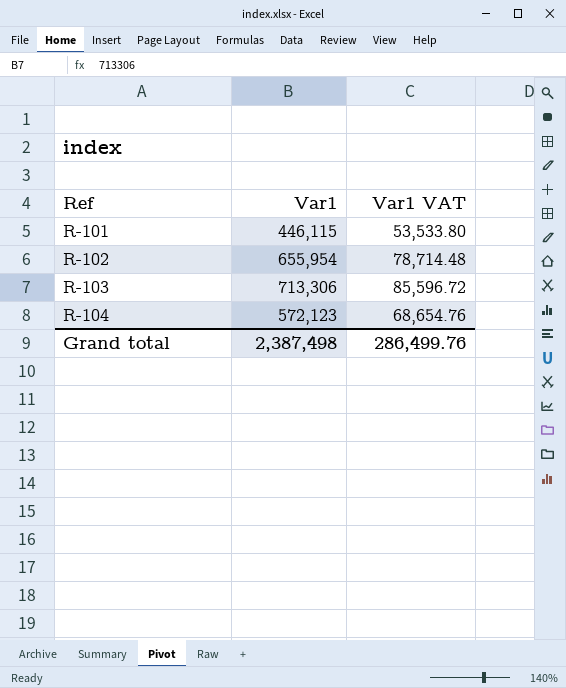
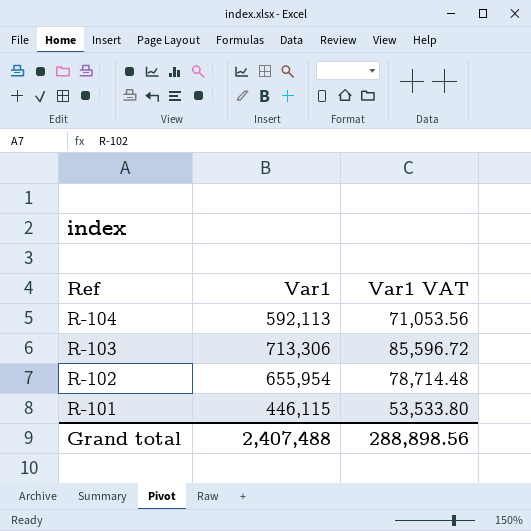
row order: Ref ascending -> Ref descending
R-104 | Var1: 572,123 -> 592,113
R-104 | Var1 VAT: 68,654.76 -> 71,053.56
Grand total | Var1: 2,387,498 -> 2,407,488
Grand total | Var1 VAT: 286,499.76 -> 288,898.56

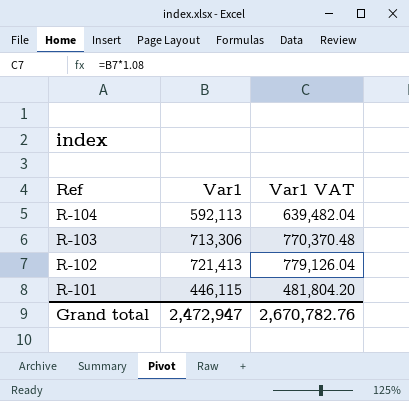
column Var1 VAT | formula: [Var1] * 0.12 -> [Var1] * 1.08
R-102 | Var1: 655,954 -> 721,413
Grand total | Var1: 2,407,488 -> 2,472,947
Grand total | Var1 VAT: 288,898.56 -> 2,670,782.76

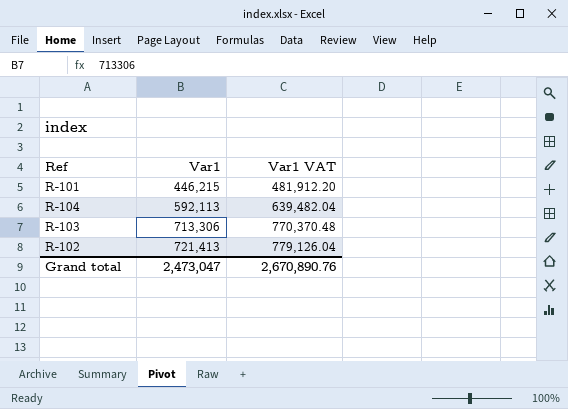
row order: Ref descending -> Var1 ascending
R-101 | Var1: 446,115 -> 446,215
R-101 | Var1 VAT: 481,804.20 -> 481,912.20
Grand total | Var1: 2,472,947 -> 2,473,047
Grand total | Var1 VAT: 2,670,782.76 -> 2,670,890.76

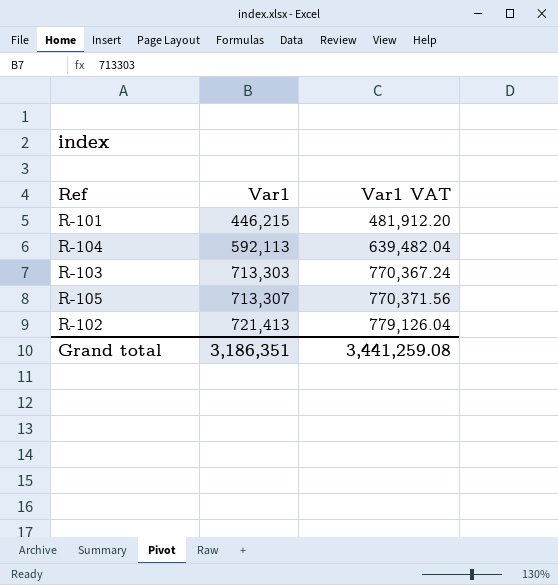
R-103 | Var1: 713,306 -> 713,303
R-103 | Var1 VAT: 770,370.48 -> 770,367.24
row R-105: none -> 713,307 | 770,371.56
Grand total | Var1: 2,473,047 -> 3,186,351
Grand total | Var1 VAT: 2,670,890.76 -> 3,441,259.08

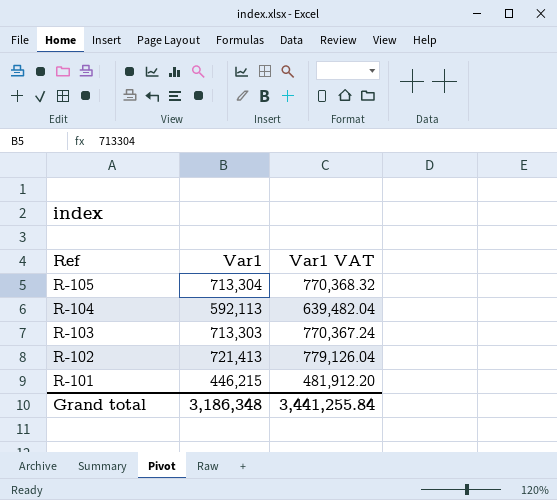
row order: Var1 ascending -> Ref descending
R-105 | Var1: 713,307 -> 713,304
R-105 | Var1 VAT: 770,371.56 -> 770,368.32
Grand total | Var1: 3,186,351 -> 3,186,348
Grand total | Var1 VAT: 3,441,259.08 -> 3,441,255.84

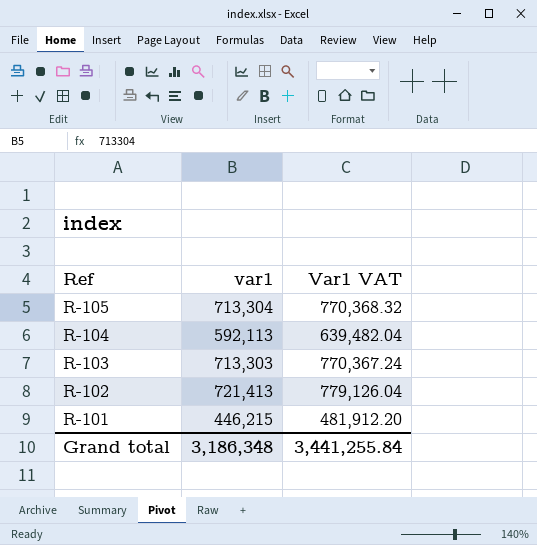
column name: Var1 -> var1

